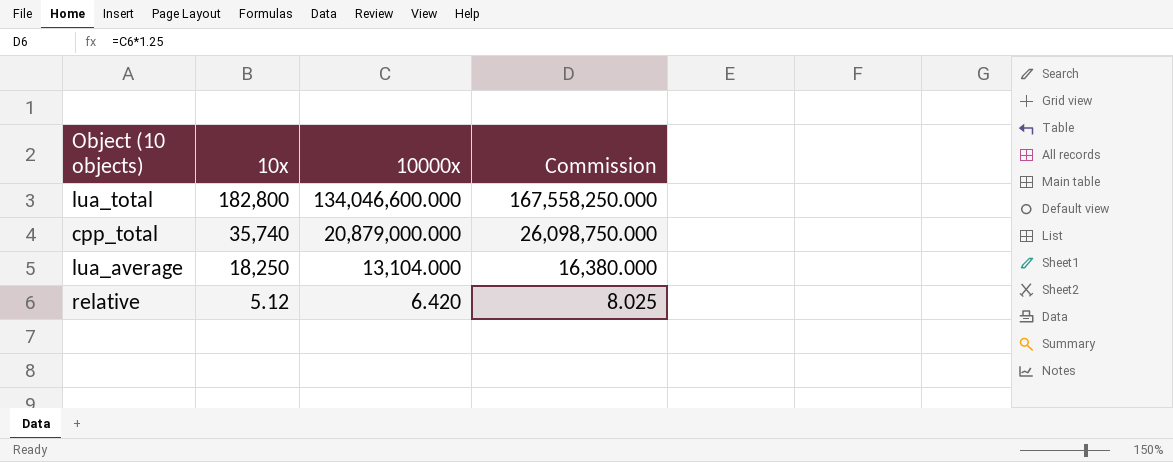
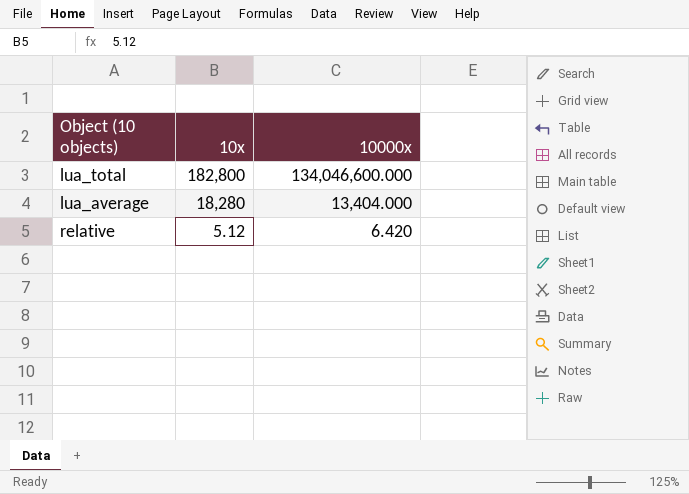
column Commission | formula: [10000x] * 1.25 -> none
row cpp_total: 35,740 | 20,879,000.000 | 26,098,750.000 -> none
lua_average | 10x: 18,250 -> 18,280
lua_average | 10000x: 13,104.000 -> 13,404.000

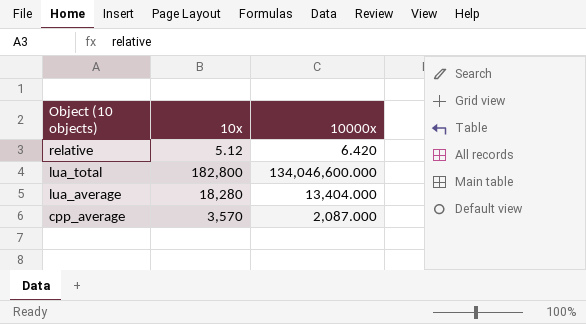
row order: 10x descending -> Object (10 objects) descending
row cpp_average: none -> 3,570 | 2,087.000

